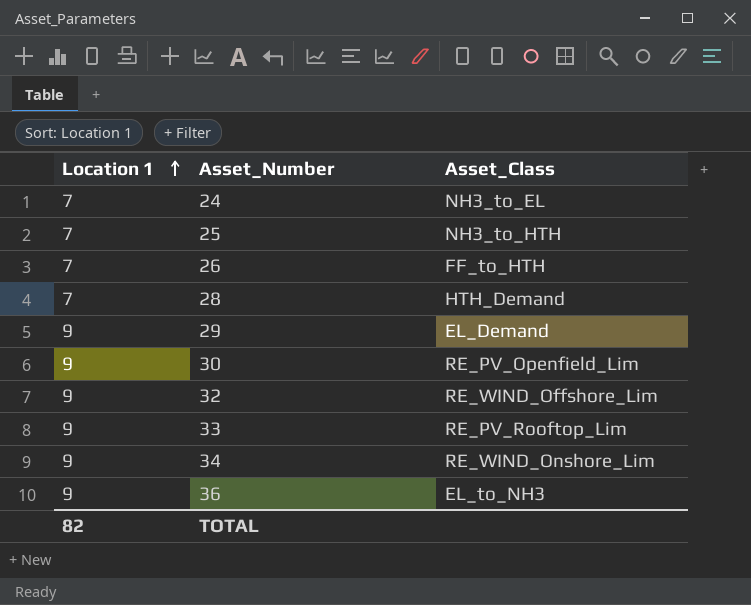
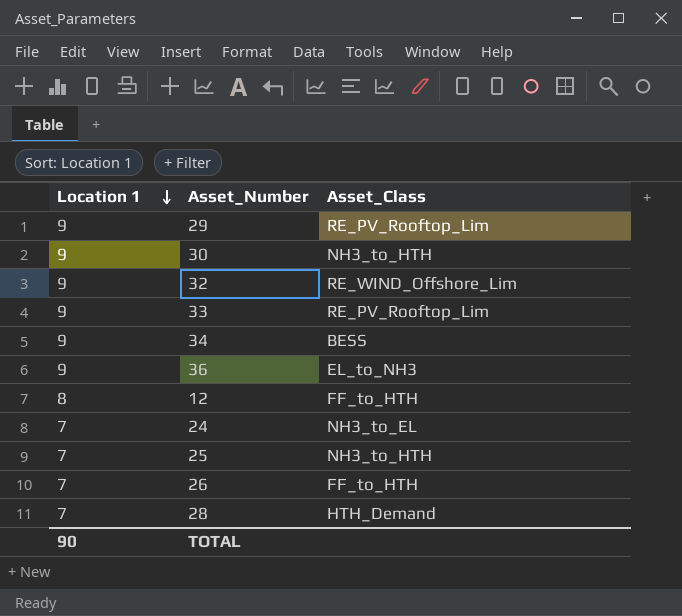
row order: Location 1 ascending -> Location 1 descending
29 | Asset_Class: EL_Demand -> RE_PV_Rooftop_Lim
30 | Asset_Class: RE_PV_Openfield_Lim -> NH3_to_HTH
34 | Asset_Class: RE_WIND_Onshore_Lim -> BESS
row 12: none -> 8 | FF_to_HTH
TOTAL | Location 1: 82 -> 90

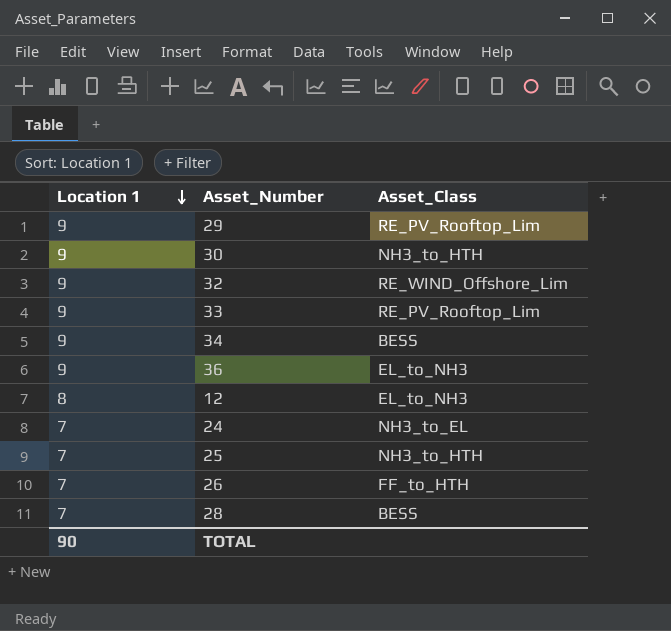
12 | Asset_Class: FF_to_HTH -> EL_to_NH3
28 | Asset_Class: HTH_Demand -> BESS

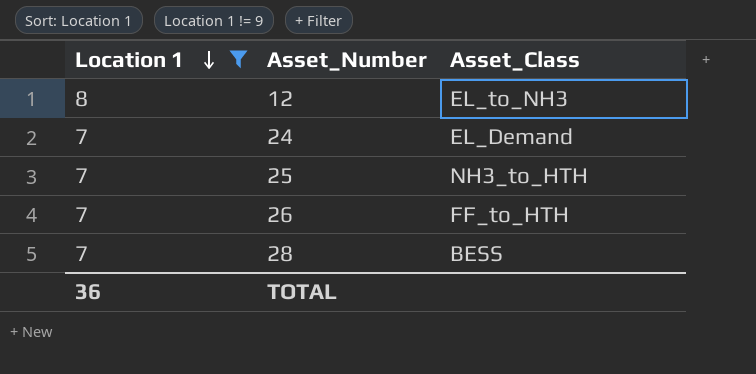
filter: none -> Location 1 != 9
24 | Asset_Class: NH3_to_EL -> EL_Demand
TOTAL | Location 1: 90 -> 36

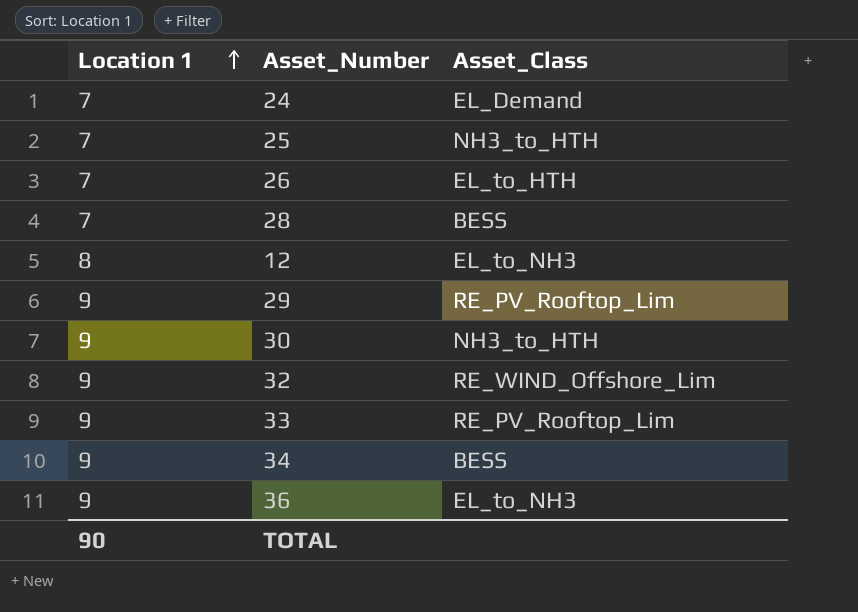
filter: Location 1 != 9 -> none
row order: Location 1 descending -> Location 1 ascending
26 | Asset_Class: FF_to_HTH -> EL_to_HTH
TOTAL | Location 1: 36 -> 90

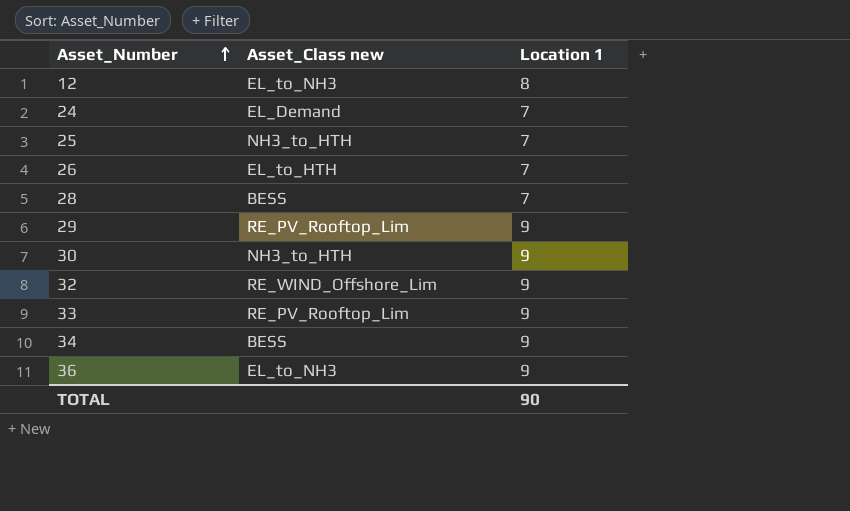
row order: Location 1 ascending -> Asset_Number ascending
column name: Asset_Class -> Asset_Class new
column Location 1 | position: 1 -> 3

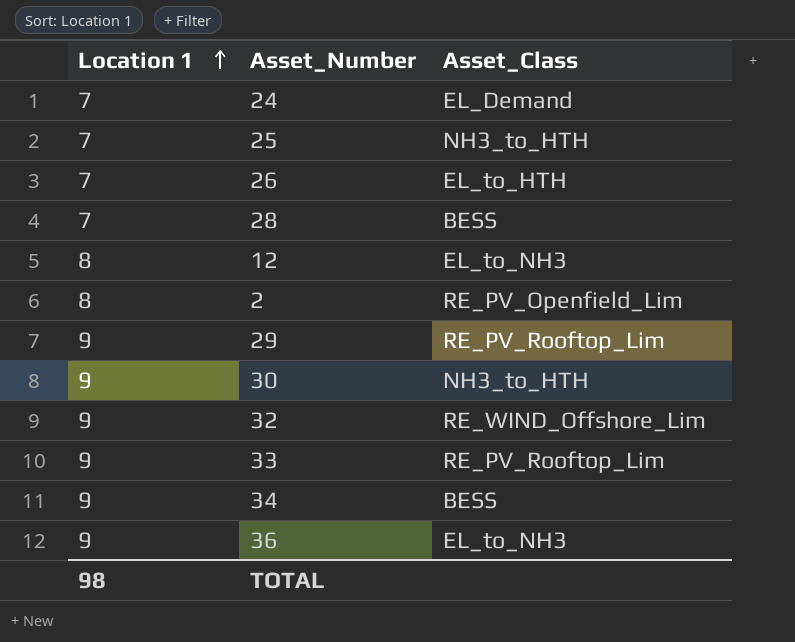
row order: Asset_Number ascending -> Location 1 ascending
column Location 1 | position: 3 -> 1
column name: Asset_Class new -> Asset_Class
row 2: none -> 8 | RE_PV_Openfield_Lim
TOTAL | Location 1: 90 -> 98

